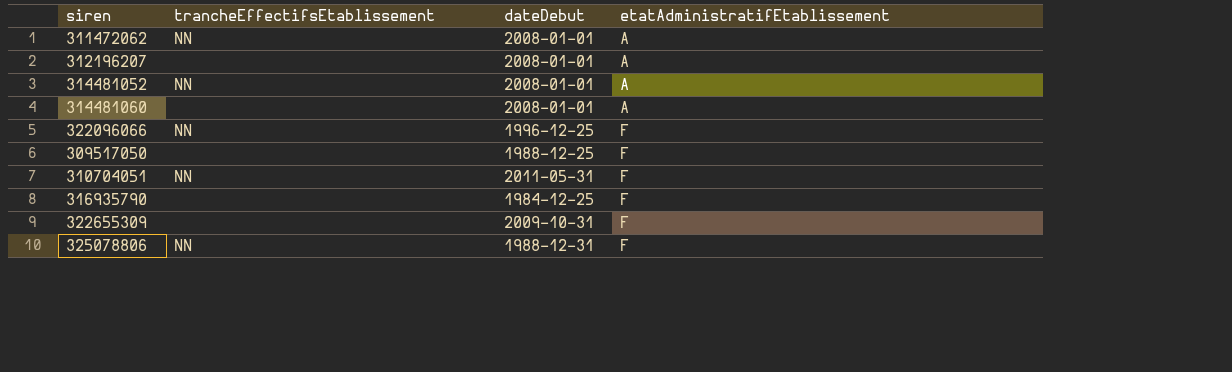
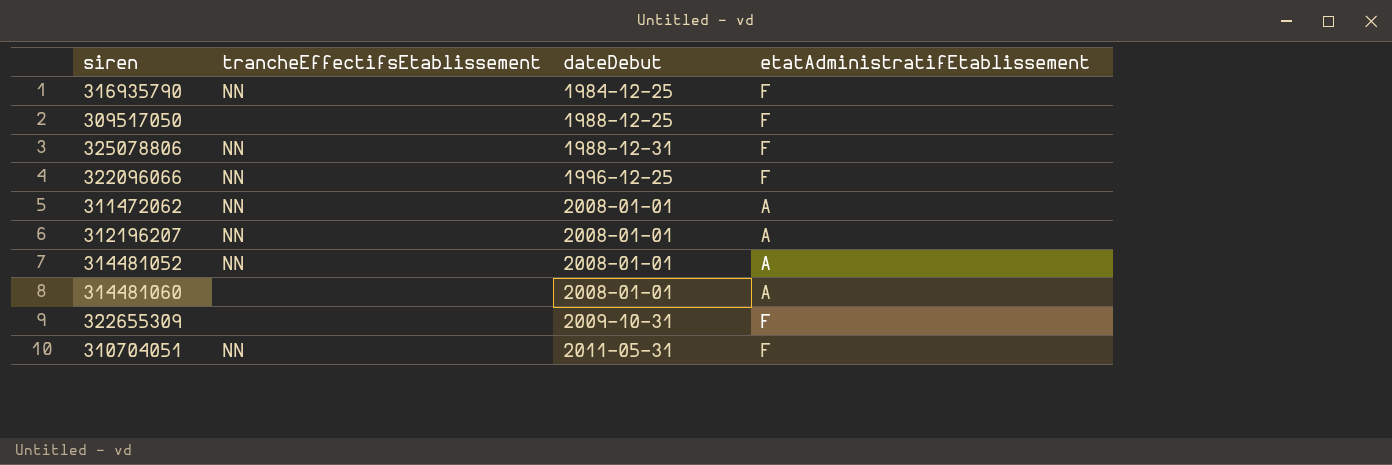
row order: etatAdministratifEtablissement ascending -> dateDebut ascending
316935790 | trancheEffectifsEtablissement: none -> NN
312196207 | trancheEffectifsEtablissement: none -> NN

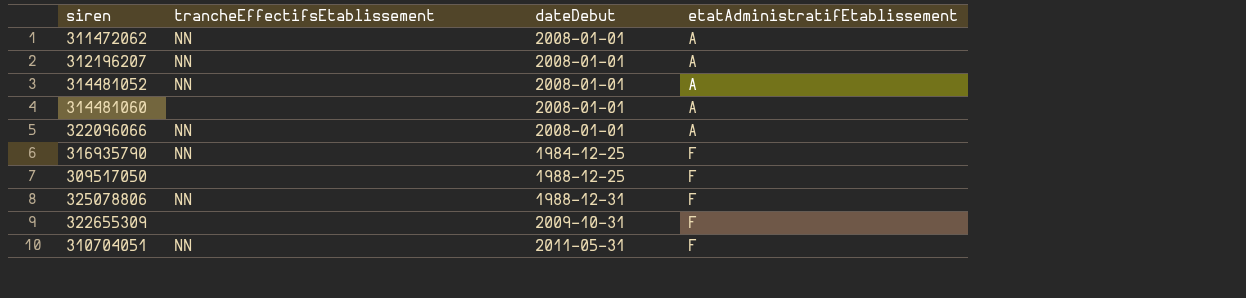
row order: dateDebut ascending -> etatAdministratifEtablissement ascending
322096066 | dateDebut: 1996-12-25 -> 2008-01-01
322096066 | etatAdministratifEtablissement: F -> A

